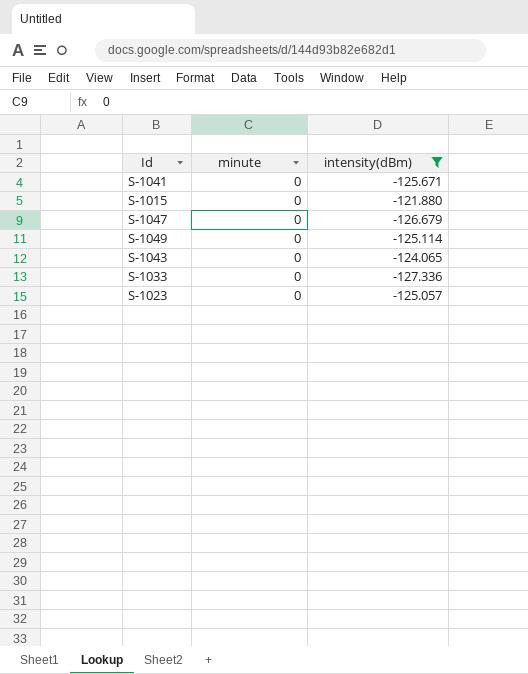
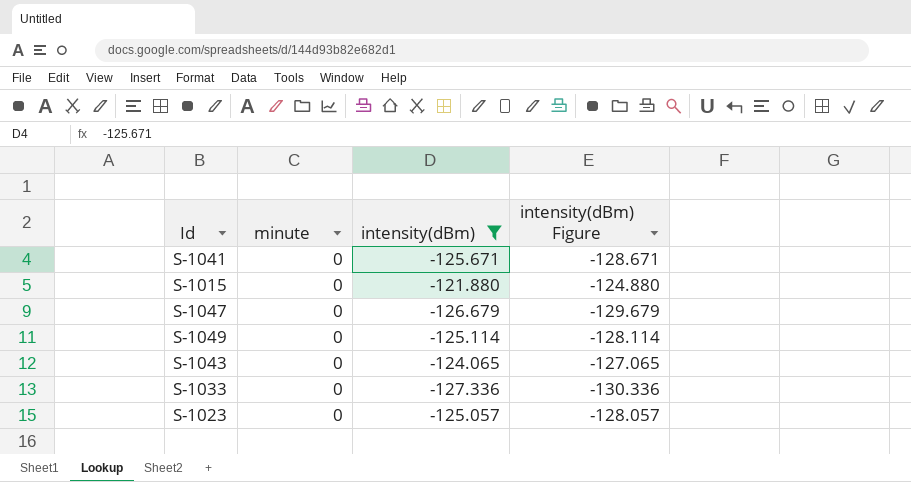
column intensity(dBm) Figure | formula: none -> [intensity(dBm)] - 3

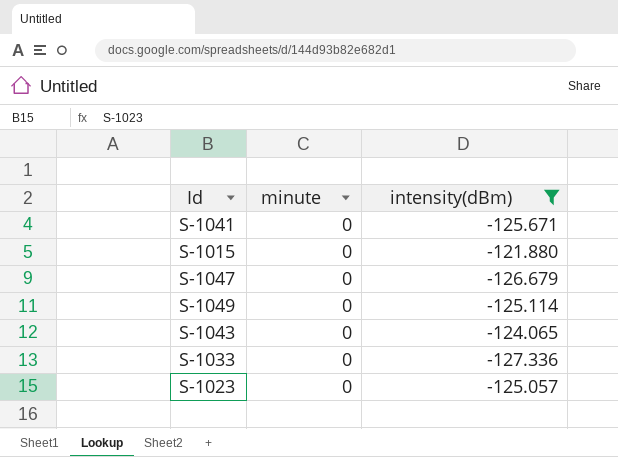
column intensity(dBm) Figure | formula: [intensity(dBm)] - 3 -> none

